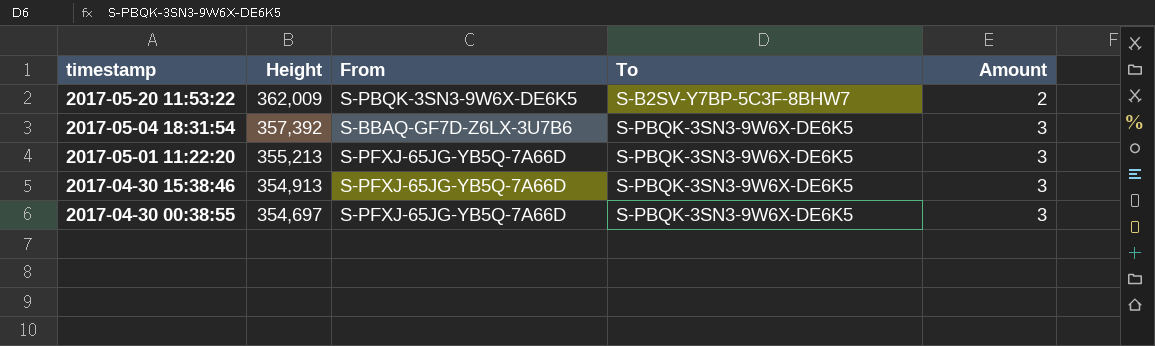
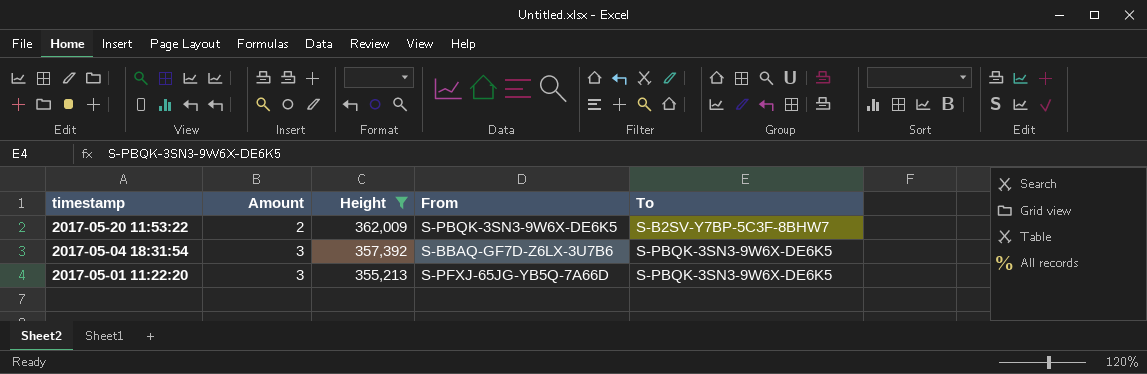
filter: none -> Height >= 355,213
column Amount | position: 5 -> 2

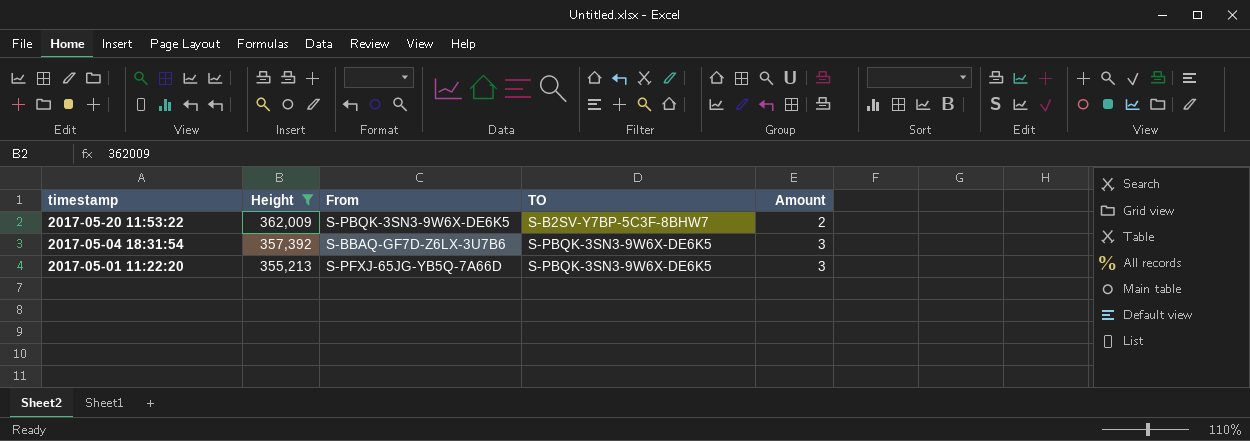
column name: To -> TO
column Amount | position: 2 -> 5

